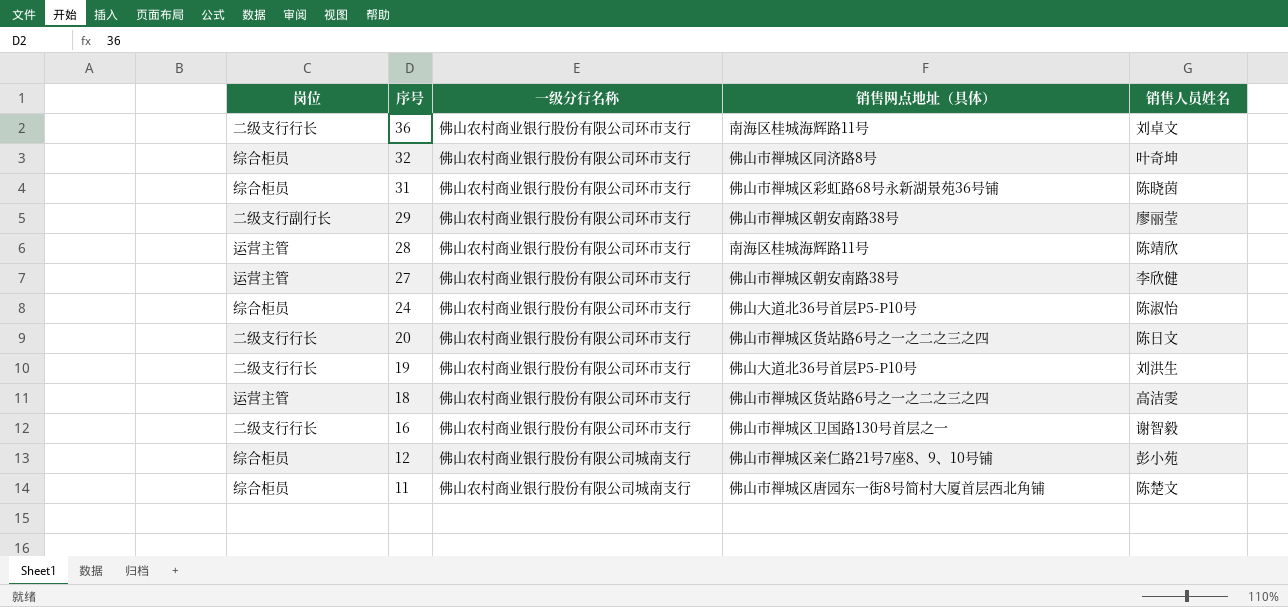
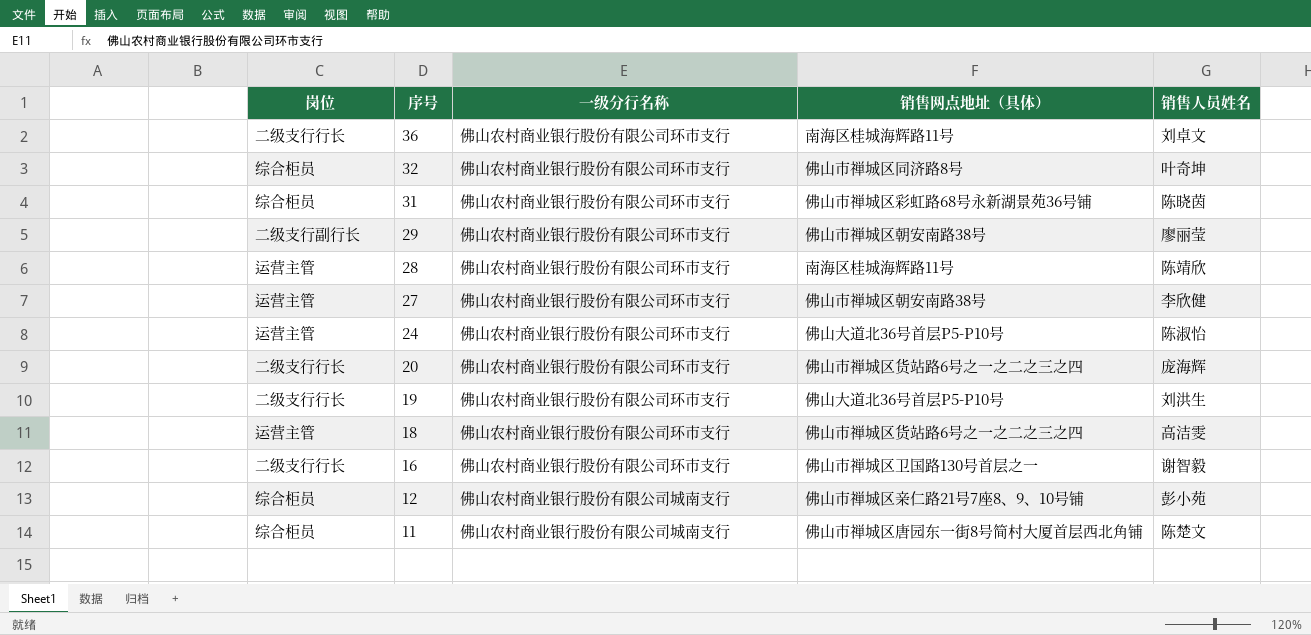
24 | 岗位: 综合柜员 -> 运营主管
20 | 销售人员姓名: 陈日文 -> 庞海辉

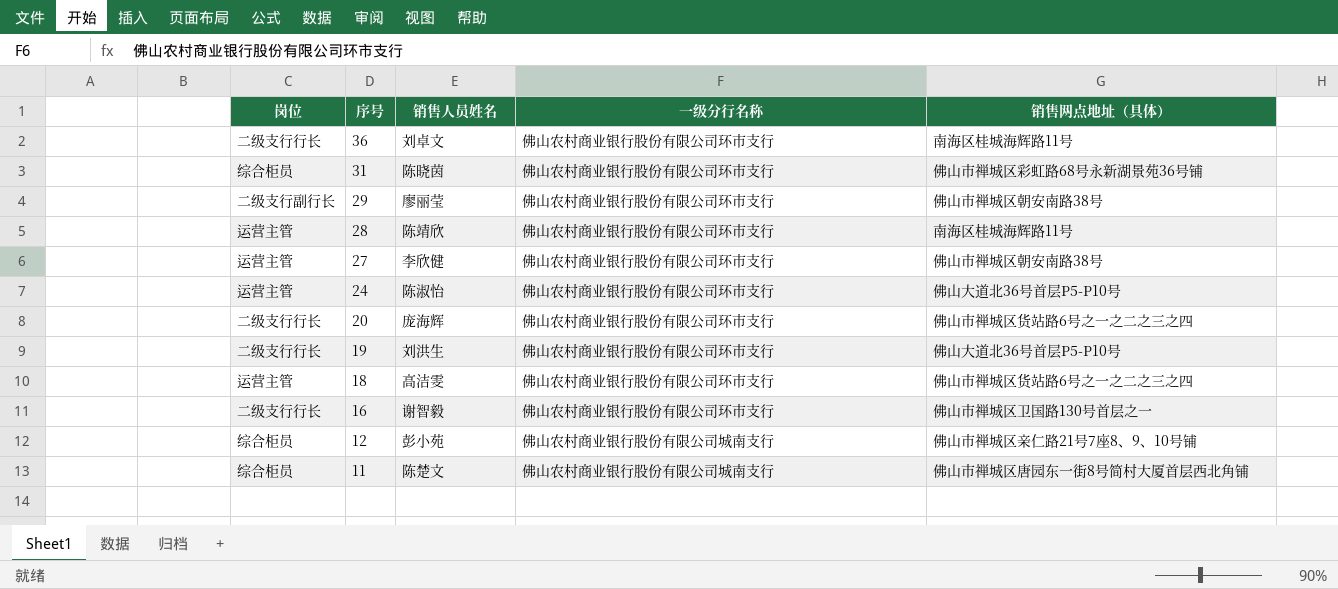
column 销售人员姓名 | position: 5 -> 3
row 32: 综合柜员 | 佛山农村商业银行股份有限公司环市支行 | 佛山市禅城区同济路8号 | 叶奇坤 -> none

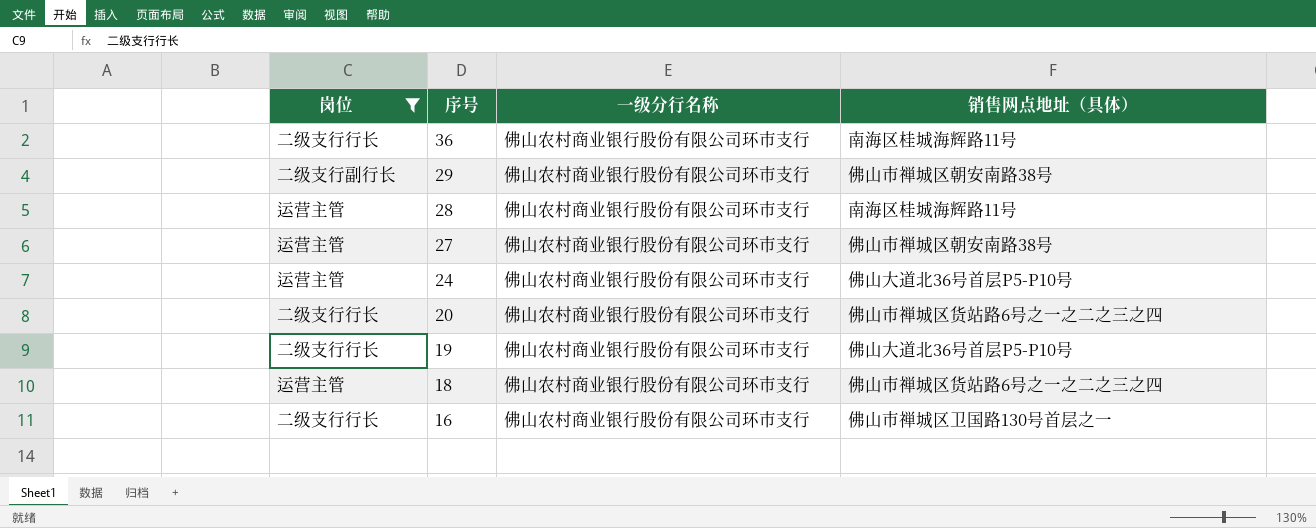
filter: none -> 岗位 != 综合柜员
column 销售人员姓名 | position: 3 -> none

